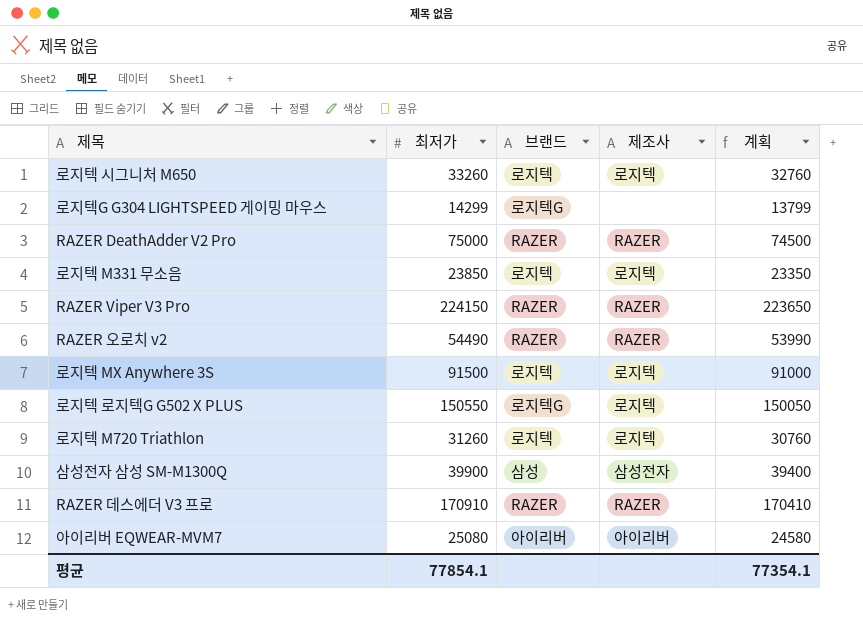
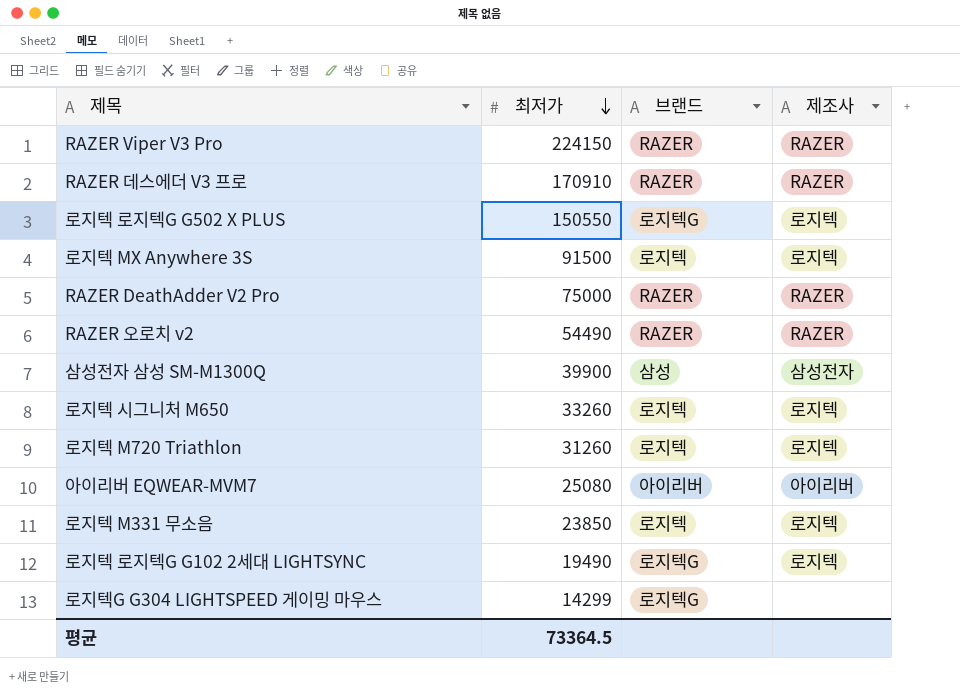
row order: none -> 최저가 descending
column 계획 | formula: [최저가] - 500 -> none
row 로지텍 로지텍G G102 2세대 LIGHTSYNC: none -> 19490 | 로지텍G | 로지텍
평균 | 최저가: 77854.1 -> 73364.5

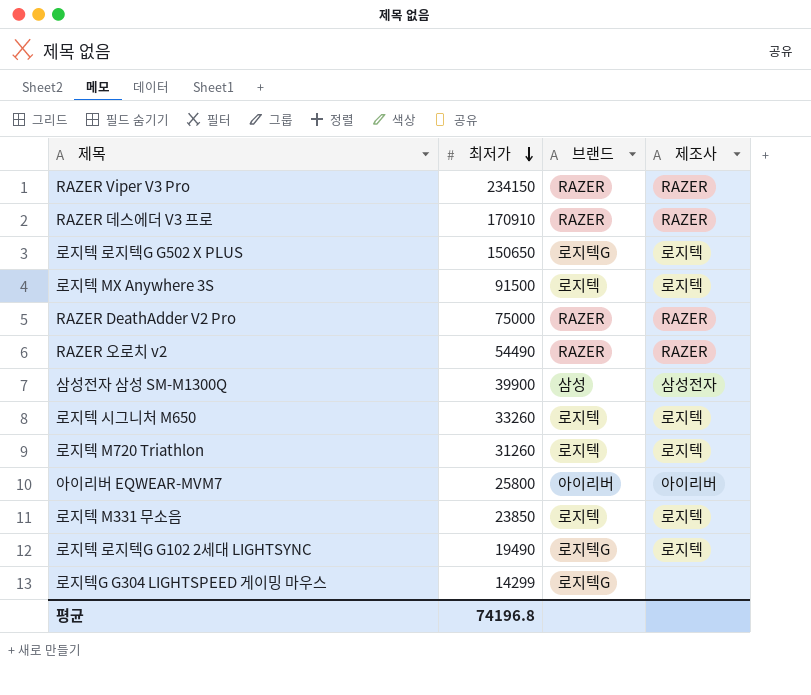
RAZER Viper V3 Pro | 최저가: 224150 -> 234150
로지텍 로지텍G G502 X PLUS | 최저가: 150550 -> 150650
아이리버 EQWEAR-MVM7 | 최저가: 25080 -> 25800
평균 | 최저가: 73364.5 -> 74196.8

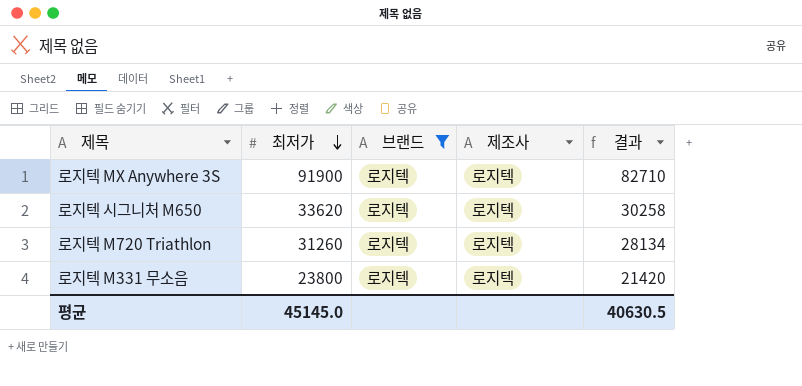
filter: none -> 브랜드 = 로지텍
column 결과 | formula: none -> [최저가] * 0.9
로지텍 MX Anywhere 3S | 최저가: 91500 -> 91900
로지텍 시그니처 M650 | 최저가: 33260 -> 33620
로지텍 M331 무소음 | 최저가: 23850 -> 23800
평균 | 최저가: 74196.8 -> 45145.0

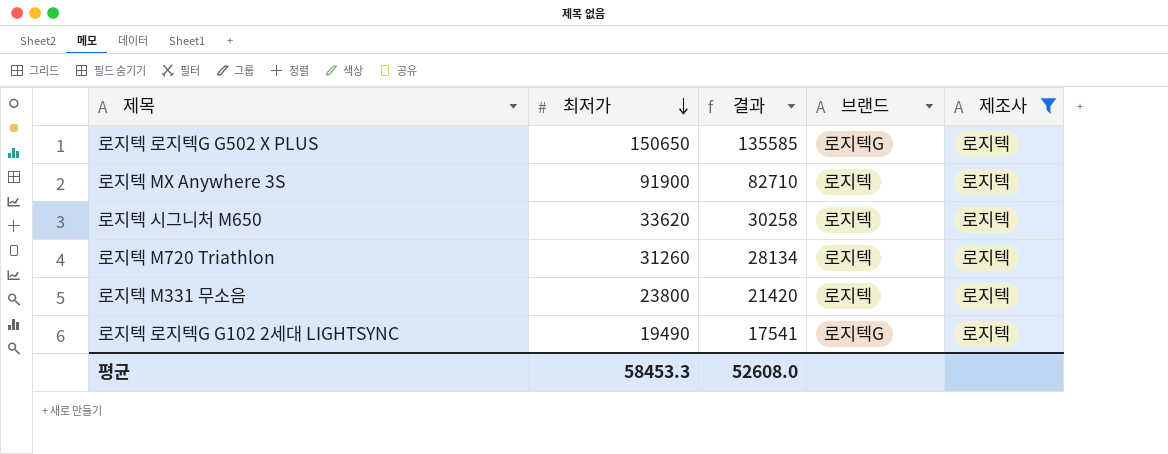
filter: 브랜드 = 로지텍 -> 제조사 = 로지텍
column 결과 | position: 5 -> 3
평균 | 최저가: 45145.0 -> 58453.3
평균 | 결과: 40630.5 -> 52608.0

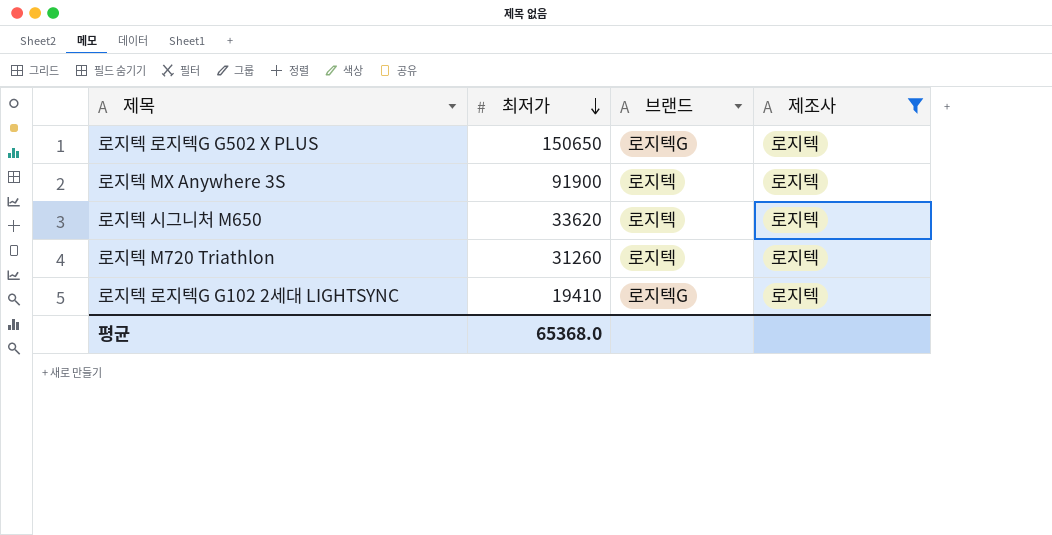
column 결과 | formula: [최저가] * 0.9 -> none
row 로지텍 M331 무소음: 23800 | 21420 | 로지텍 | 로지텍 -> none
로지텍 로지텍G G102 2세대 LIGHTSYNC | 최저가: 19490 -> 19410
평균 | 최저가: 58453.3 -> 65368.0

